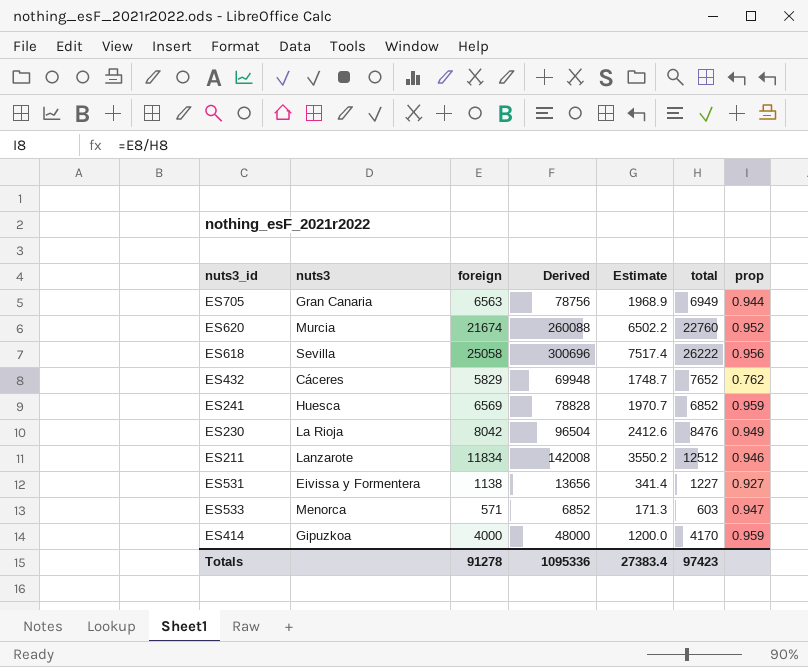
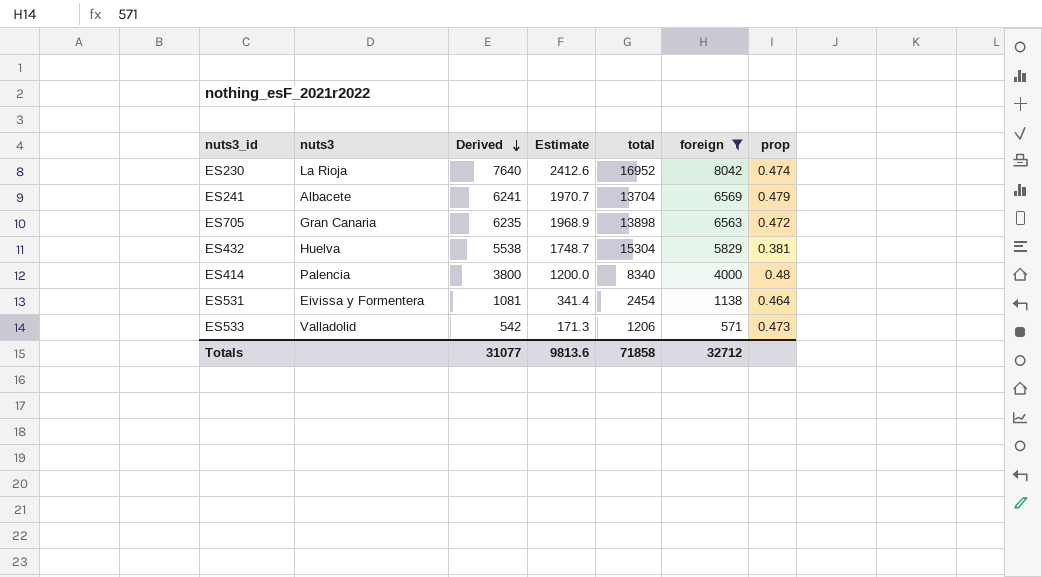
filter: none -> foreign <= 8042
row order: none -> Derived descending
column Derived | formula: [foreign] * 12 -> [foreign] * 0.95
column foreign | position: 3 -> 6
ES230 | total: 8476 -> 16952
ES230 | prop: 0.949 -> 0.474
ES241 | nuts3: Huesca -> Albacete
ES241 | total: 6852 -> 13704
ES241 | prop: 0.959 -> 0.479
ES705 | total: 6949 -> 13898
ES705 | prop: 0.944 -> 0.472
ES432 | nuts3: Cáceres -> Huelva
ES432 | total: 7652 -> 15304
ES432 | prop: 0.762 -> 0.381
ES414 | nuts3: Gipuzkoa -> Palencia
ES414 | total: 4170 -> 8340
ES414 | prop: 0.959 -> 0.48
ES531 | total: 1227 -> 2454
ES531 | prop: 0.927 -> 0.464
ES533 | nuts3: Menorca -> Valladolid
ES533 | total: 603 -> 1206
ES533 | prop: 0.947 -> 0.473
Totals | Derived: 1095336 -> 31077
Totals | Estimate: 27383.4 -> 9813.6
Totals | total: 97423 -> 71858
Totals | foreign: 91278 -> 32712

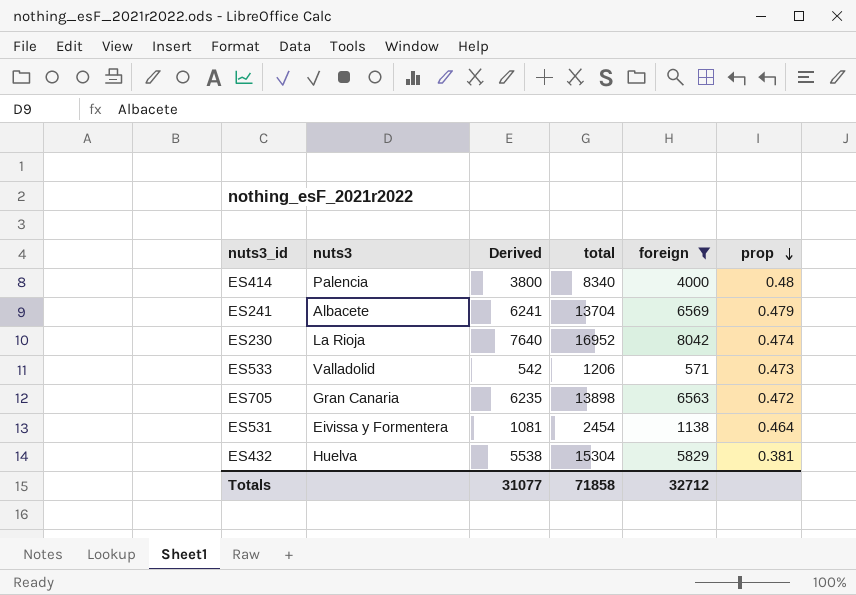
row order: Derived descending -> prop descending
column Estimate | formula: [foreign] * 0.3 -> none

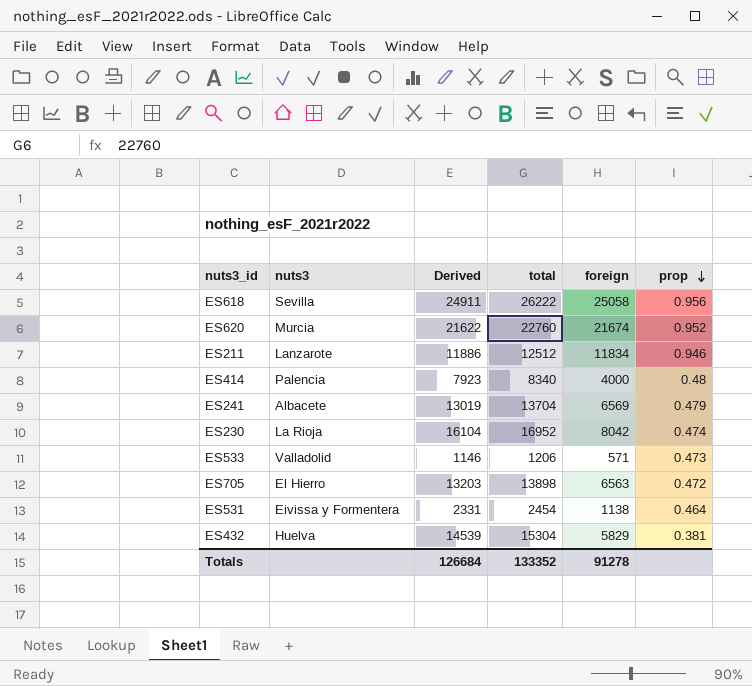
filter: foreign <= 8042 -> none
column Derived | formula: [foreign] * 0.95 -> [total] * 0.95
ES705 | nuts3: Gran Canaria -> El Hierro
Totals | Derived: 31077 -> 126684
Totals | total: 71858 -> 133352
Totals | foreign: 32712 -> 91278

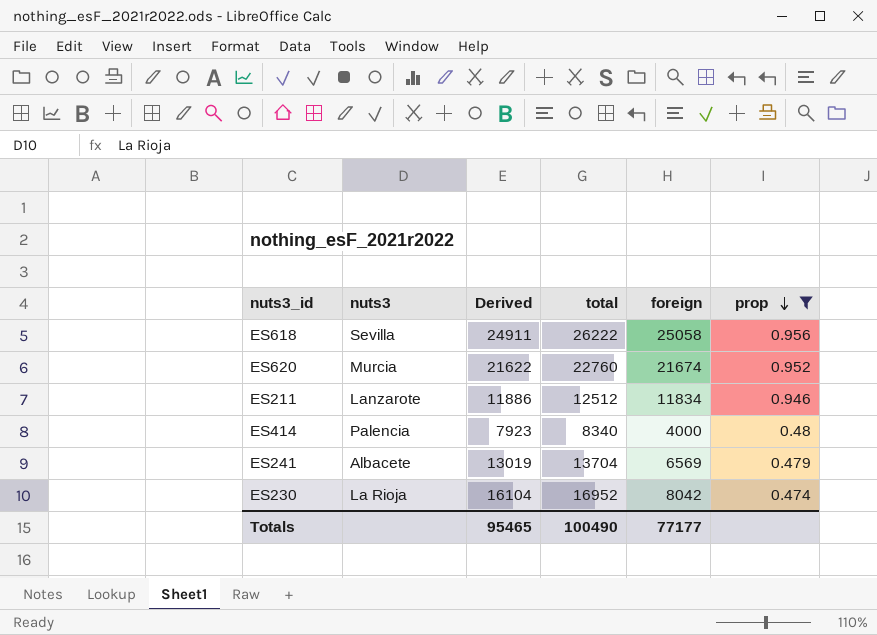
filter: none -> prop >= 0.474
Totals | Derived: 126684 -> 95465
Totals | total: 133352 -> 100490
Totals | foreign: 91278 -> 77177

